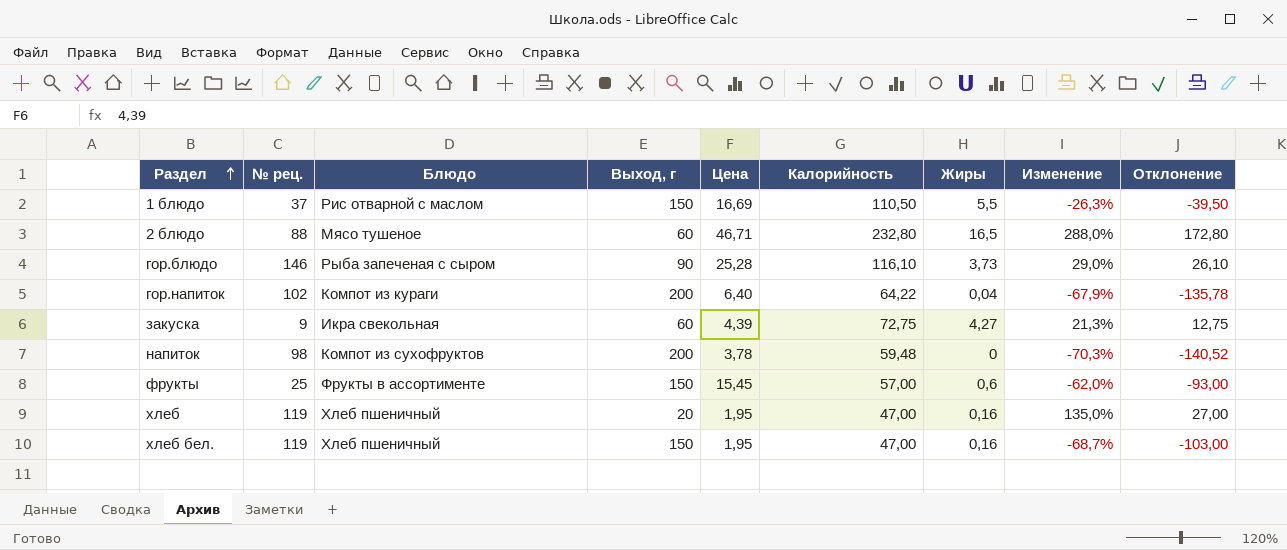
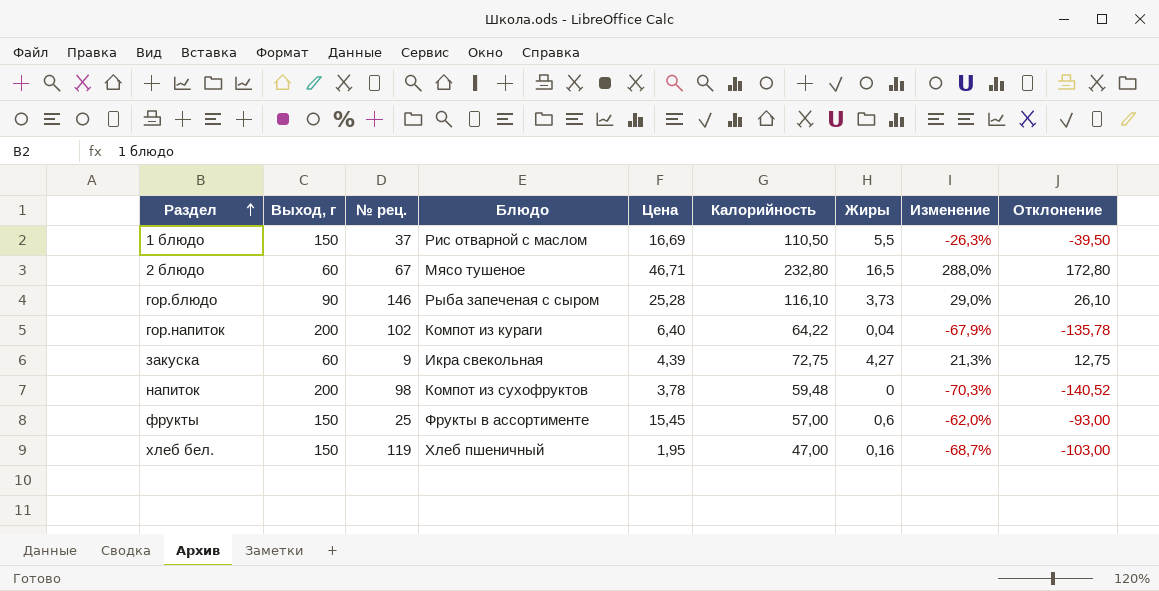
column Выход, г | position: 4 -> 2
row хлеб: 119 | Хлеб пшеничный | 20 | 1,95 | 47,00 | 0,16 | 135,0% | 27,00 -> none
2 блюдо | № рец.: 88 -> 67

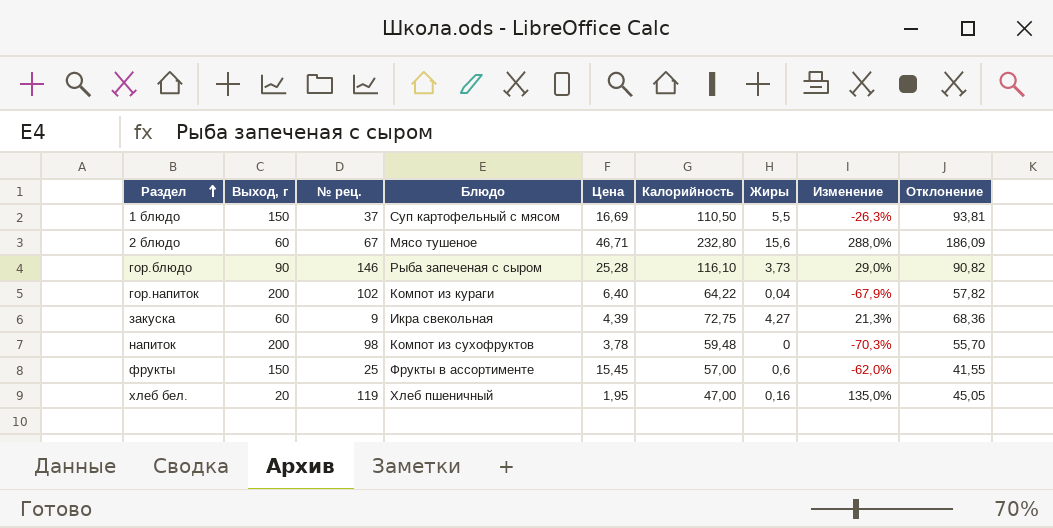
column Отклонение | formula: [Калорийность] - [Выход, г] -> [Калорийность] - [Цена]
1 блюдо | Блюдо: Рис отварной с маслом -> Суп картофельный с мясом
2 блюдо | Жиры: 16,5 -> 15,6
хлеб бел. | Выход, г: 150 -> 20
хлеб бел. | Изменение: -68,7% -> 135,0%

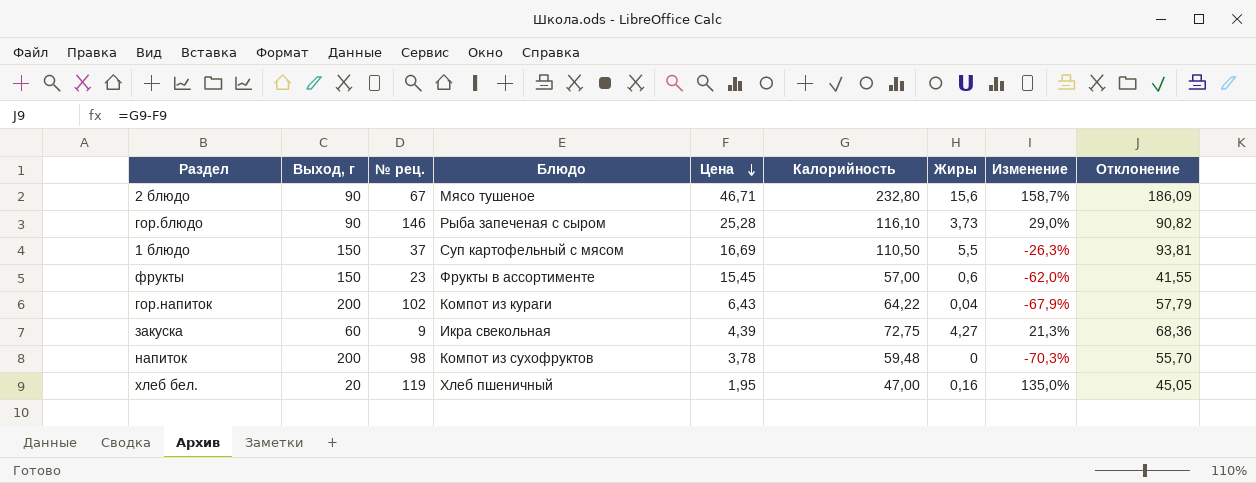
row order: Раздел ascending -> Цена descending
2 блюдо | Выход, г: 60 -> 90
2 блюдо | Изменение: 288,0% -> 158,7%
фрукты | № рец.: 25 -> 23
гор.напиток | Цена: 6,40 -> 6,43
гор.напиток | Отклонение: 57,82 -> 57,79

